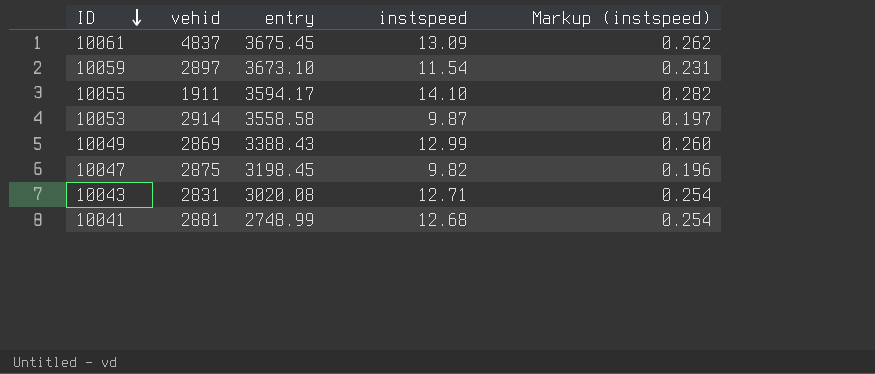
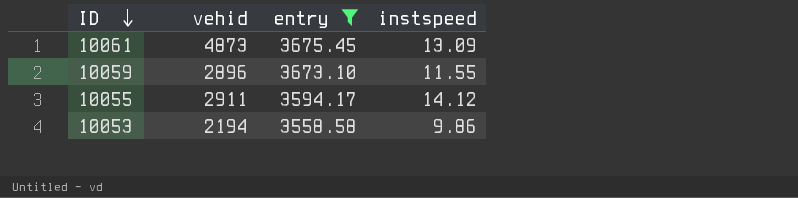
filter: none -> entry >= 3558.58
column Markup (instspeed) | formula: [instspeed] * 0.02 -> none
10061 | vehid: 4837 -> 4873
10059 | vehid: 2897 -> 2896
10059 | instspeed: 11.54 -> 11.55
10055 | vehid: 1911 -> 2911
10055 | instspeed: 14.10 -> 14.12
10053 | vehid: 2914 -> 2194
10053 | instspeed: 9.87 -> 9.86

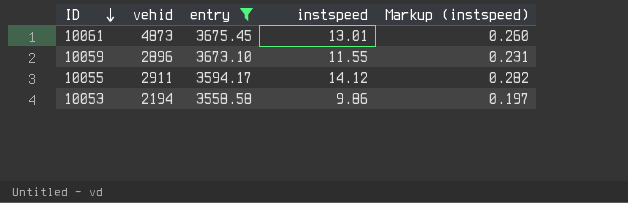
column Markup (instspeed) | formula: none -> [instspeed] * 0.02
10061 | instspeed: 13.09 -> 13.01

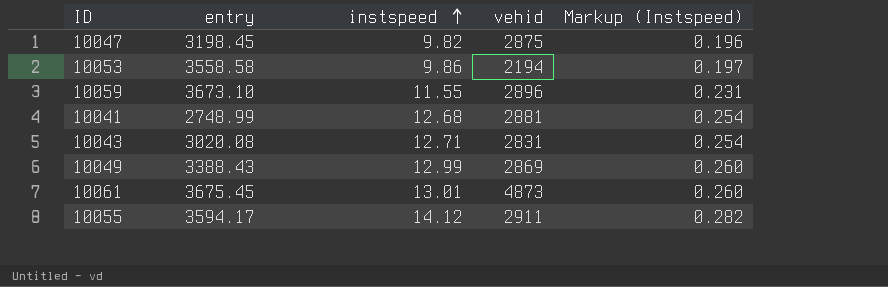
filter: entry >= 3558.58 -> none
row order: ID descending -> instspeed ascending
column vehid | position: 2 -> 4
column name: Markup (instspeed) -> Markup (Instspeed)

